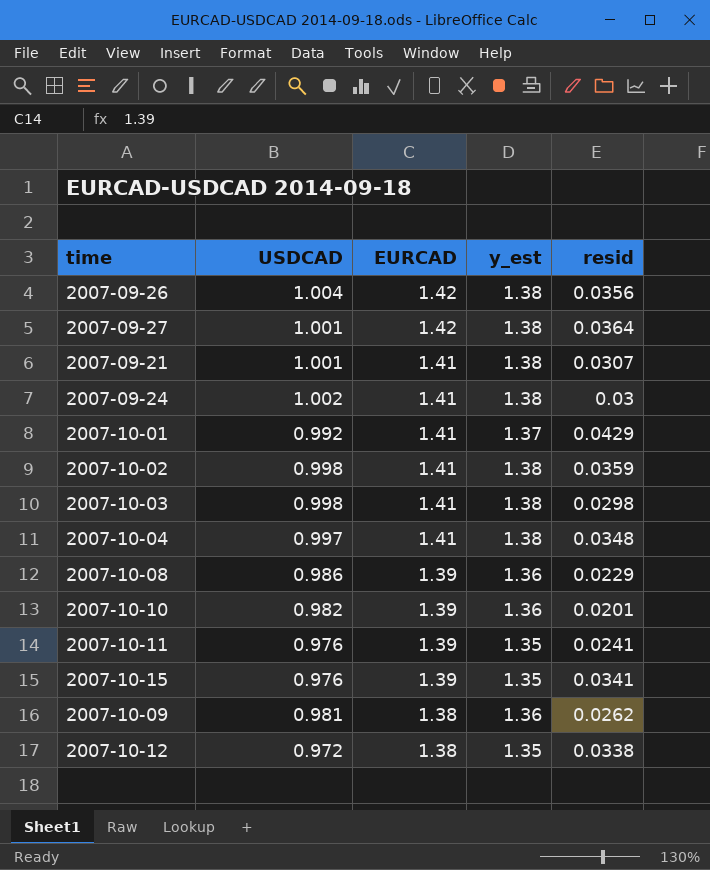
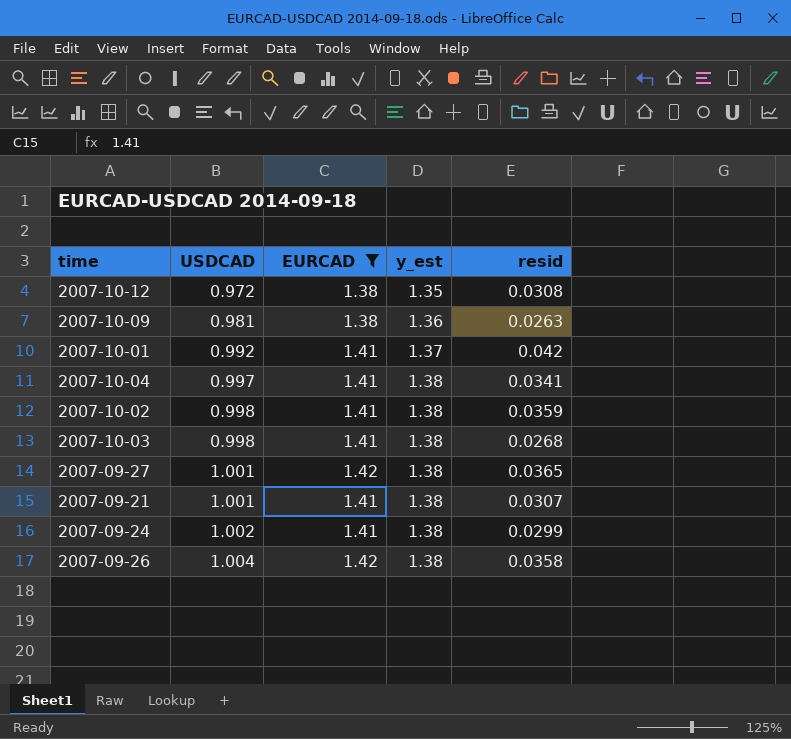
filter: none -> EURCAD != 1.39
row order: EURCAD descending -> USDCAD ascending
2007-10-12 | resid: 0.0338 -> 0.0308
2007-10-09 | resid: 0.0262 -> 0.0263
2007-10-01 | resid: 0.0429 -> 0.042
2007-10-04 | resid: 0.0348 -> 0.0341
2007-10-03 | resid: 0.0298 -> 0.0268
2007-09-27 | resid: 0.0364 -> 0.0365
2007-09-24 | resid: 0.03 -> 0.0299
2007-09-26 | resid: 0.0356 -> 0.0358

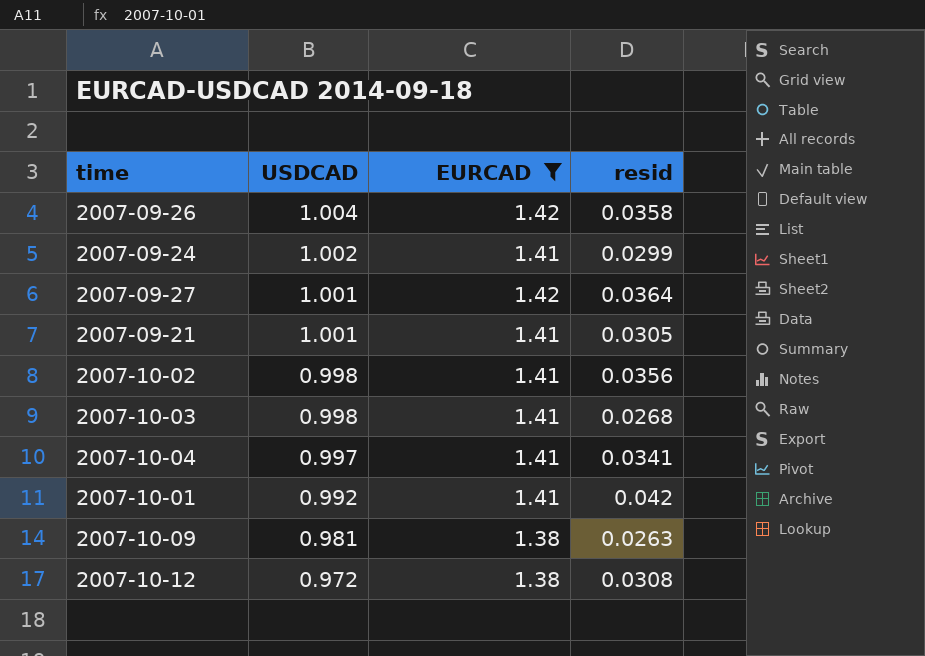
row order: USDCAD ascending -> USDCAD descending
column y_est | position: 4 -> none
2007-09-27 | resid: 0.0365 -> 0.0364
2007-09-21 | resid: 0.0307 -> 0.0305
2007-10-02 | resid: 0.0359 -> 0.0356

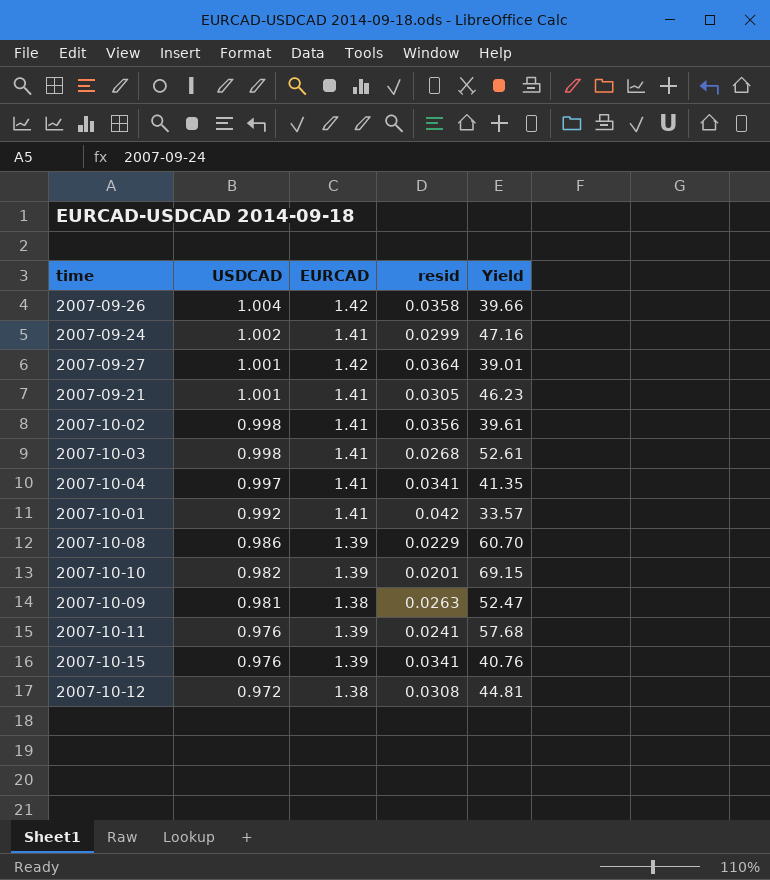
filter: EURCAD != 1.39 -> none
column Yield | formula: none -> [EURCAD] / [resid]

